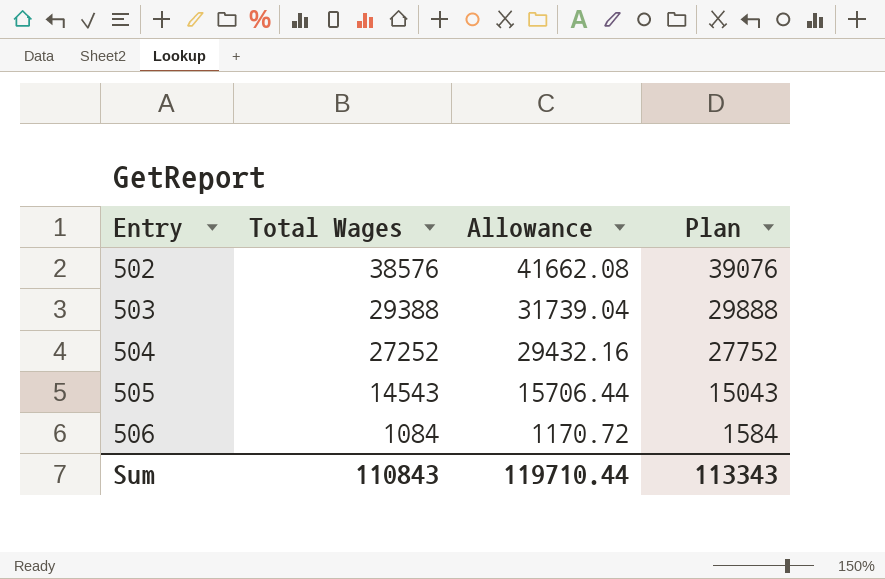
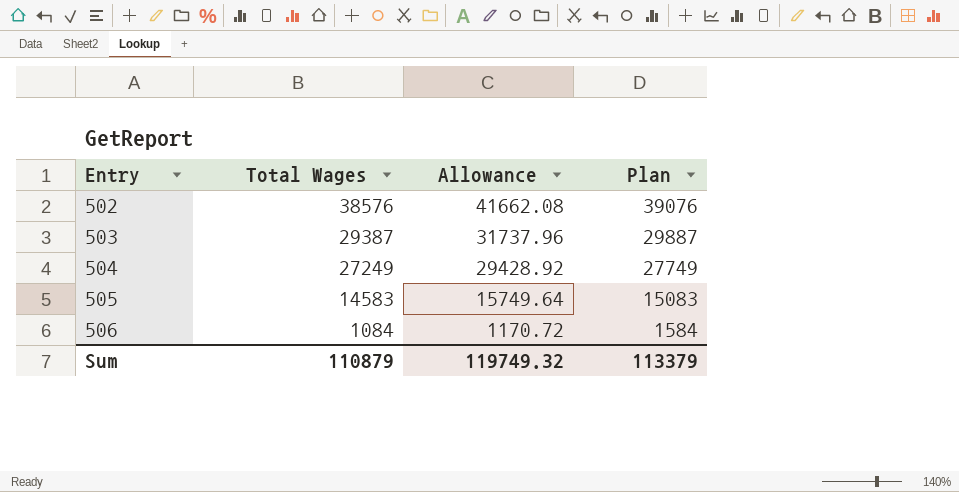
503 | Total Wages: 29388 -> 29387
503 | Allowance: 31739.04 -> 31737.96
503 | Plan: 29888 -> 29887
504 | Total Wages: 27252 -> 27249
504 | Allowance: 29432.16 -> 29428.92
504 | Plan: 27752 -> 27749
505 | Total Wages: 14543 -> 14583
505 | Allowance: 15706.44 -> 15749.64
505 | Plan: 15043 -> 15083
Sum | Total Wages: 110843 -> 110879
Sum | Allowance: 119710.44 -> 119749.32
Sum | Plan: 113343 -> 113379

